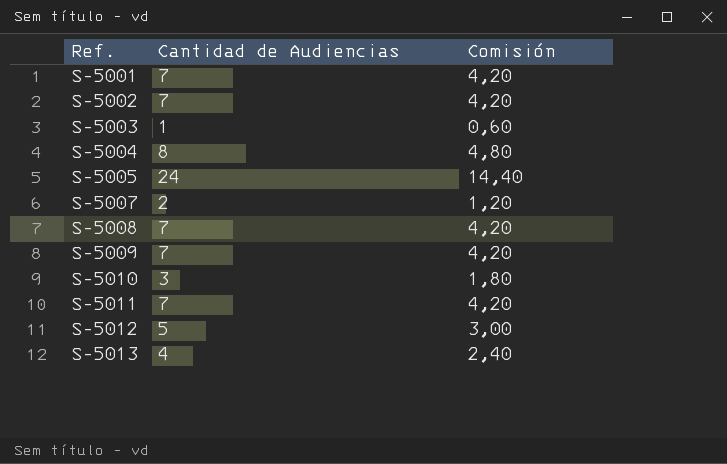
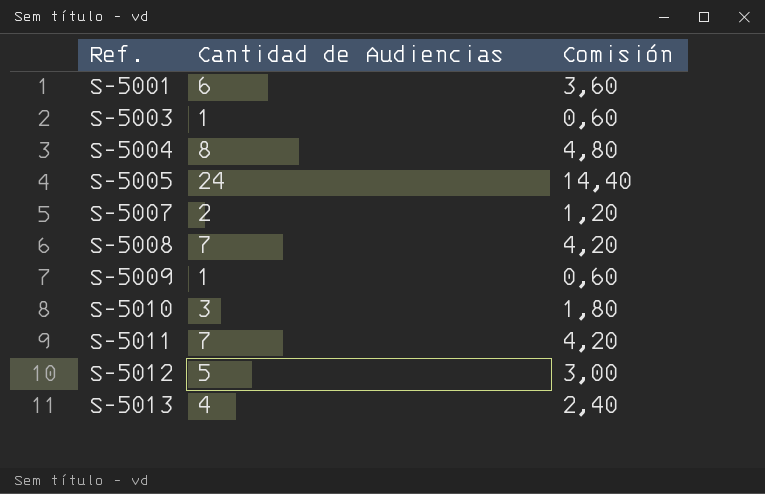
row S-5002: 7 | 4,20 -> none
S-5001 | Cantidad de Audiencias: 7 -> 6
S-5001 | Comisión: 4,20 -> 3,60
S-5009 | Cantidad de Audiencias: 7 -> 1
S-5009 | Comisión: 4,20 -> 0,60

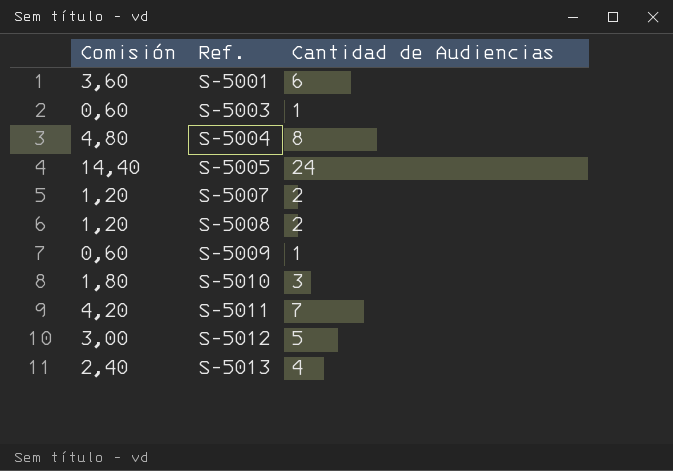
column Comisión | position: 3 -> 1
S-5008 | Comisión: 4,20 -> 1,20
S-5008 | Cantidad de Audiencias: 7 -> 2

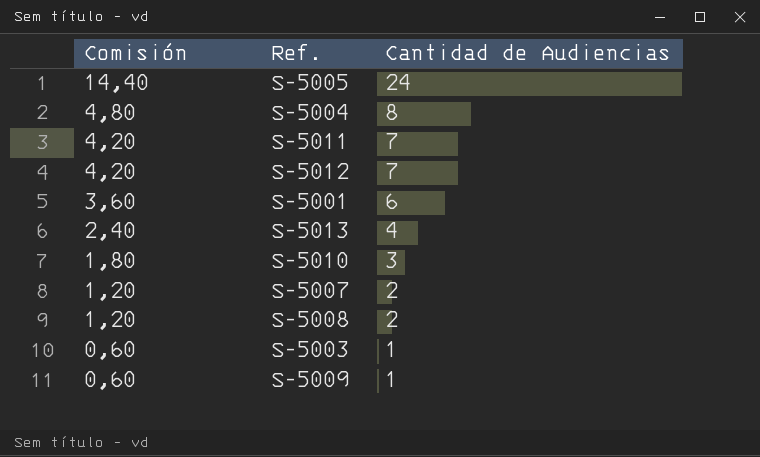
row order: Ref. ascending -> Comisión descending
S-5012 | Comisión: 3,00 -> 4,20
S-5012 | Cantidad de Audiencias: 5 -> 7

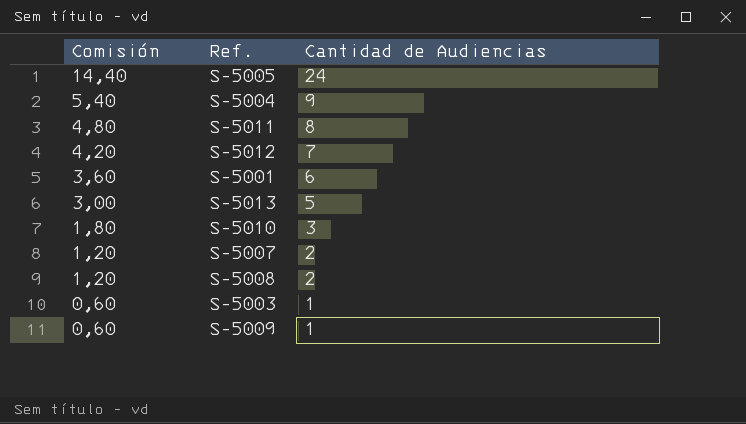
S-5004 | Comisión: 4,80 -> 5,40
S-5004 | Cantidad de Audiencias: 8 -> 9
S-5011 | Comisión: 4,20 -> 4,80
S-5011 | Cantidad de Audiencias: 7 -> 8
S-5013 | Comisión: 2,40 -> 3,00
S-5013 | Cantidad de Audiencias: 4 -> 5

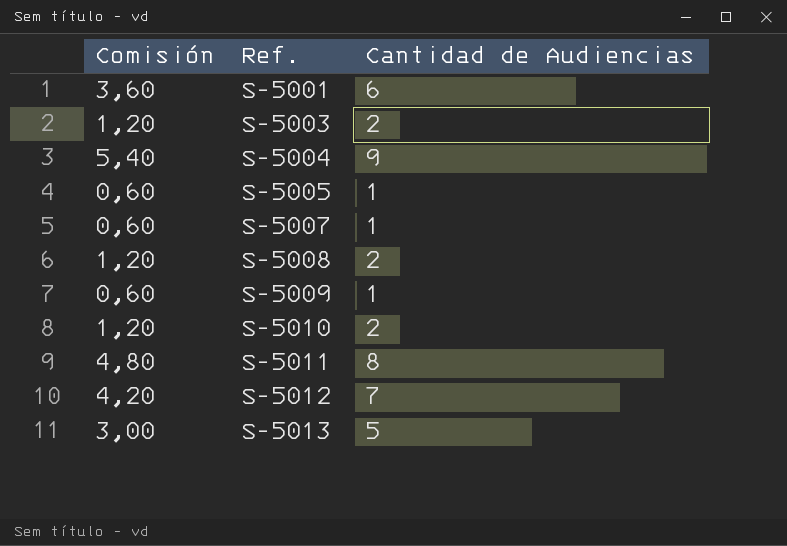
row order: Comisión descending -> Ref. ascending
S-5003 | Comisión: 0,60 -> 1,20
S-5003 | Cantidad de Audiencias: 1 -> 2
S-5005 | Comisión: 14,40 -> 0,60
S-5005 | Cantidad de Audiencias: 24 -> 1
S-5007 | Comisión: 1,20 -> 0,60
S-5007 | Cantidad de Audiencias: 2 -> 1
S-5010 | Comisión: 1,80 -> 1,20
S-5010 | Cantidad de Audiencias: 3 -> 2

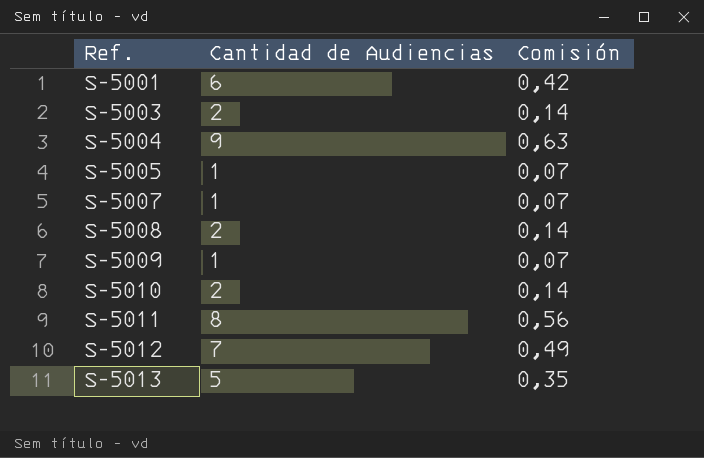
column Comisión | formula: [Cantidad de Audiencias] * 0,6 -> [Cantidad de Audiencias] * 0,07
column Comisión | position: 1 -> 3

